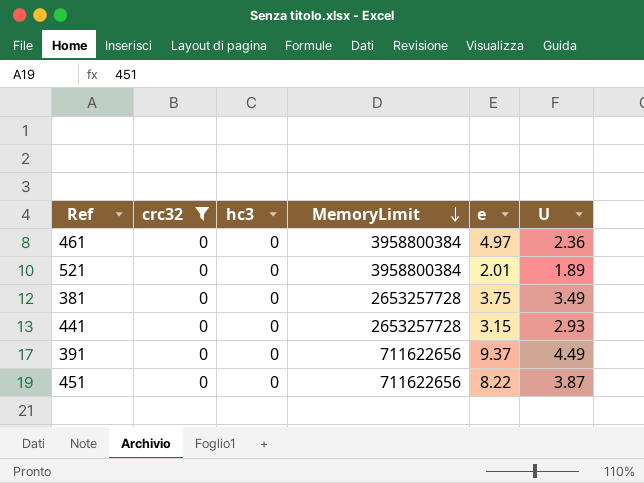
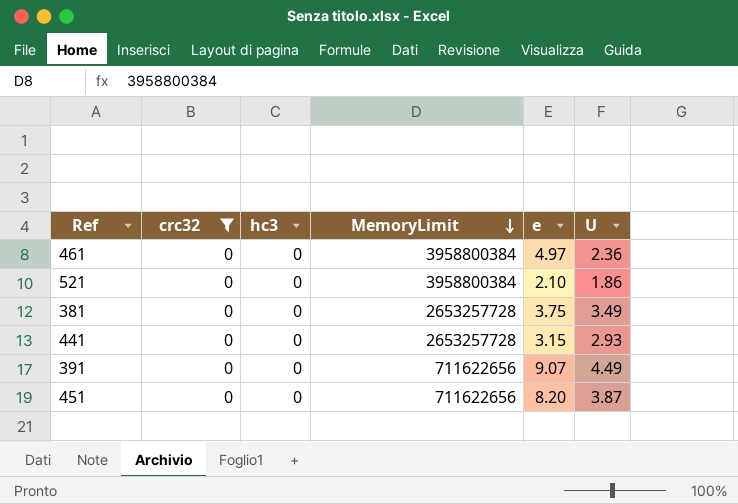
521 | e: 2.01 -> 2.10
521 | U: 1.89 -> 1.86
391 | e: 9.37 -> 9.07
451 | e: 8.22 -> 8.20

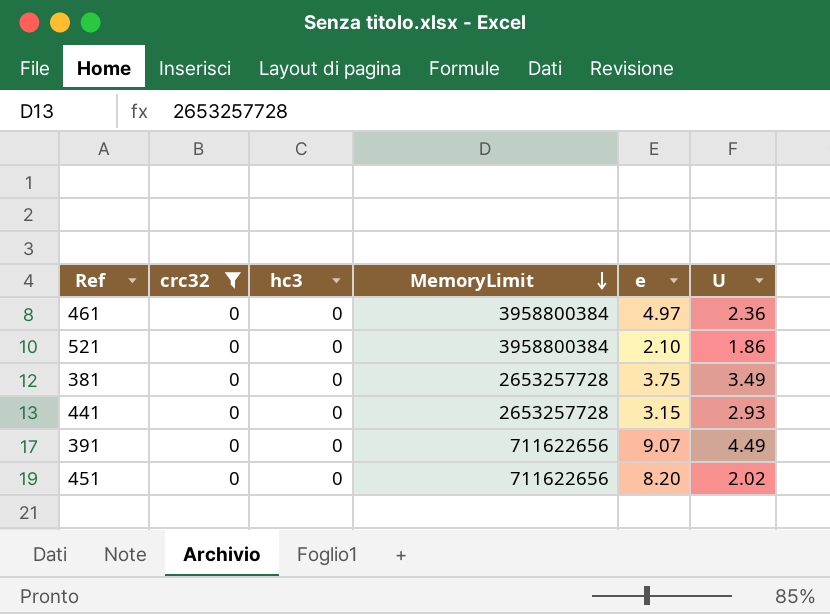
451 | U: 3.87 -> 2.02

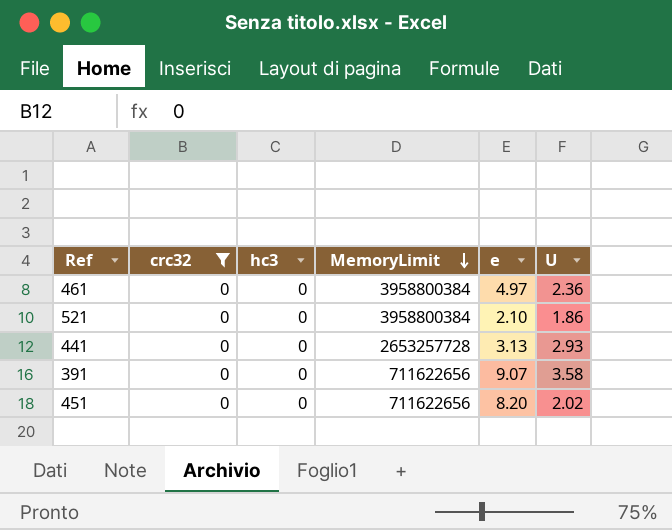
row 381: 0 | 0 | 2653257728 | 3.75 | 3.49 -> none
441 | e: 3.15 -> 3.13
391 | U: 4.49 -> 3.58

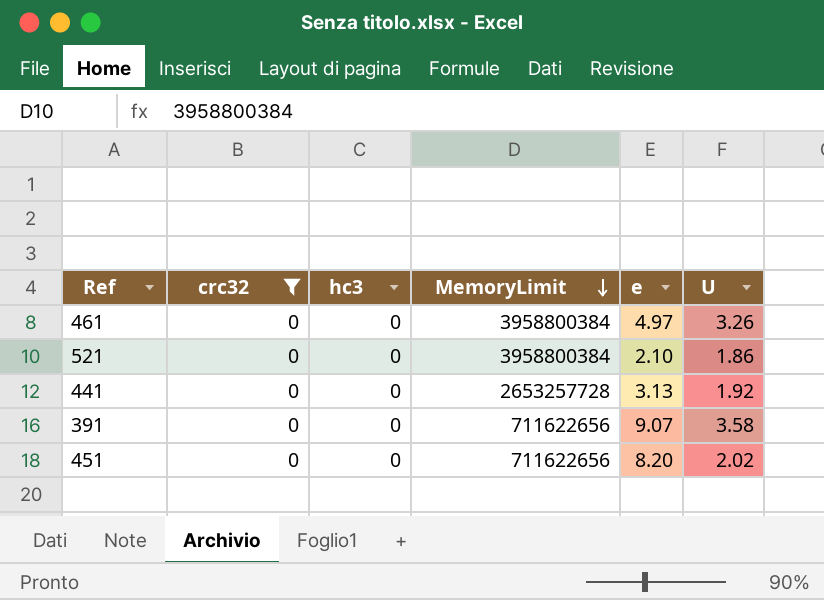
461 | U: 2.36 -> 3.26
441 | U: 2.93 -> 1.92

